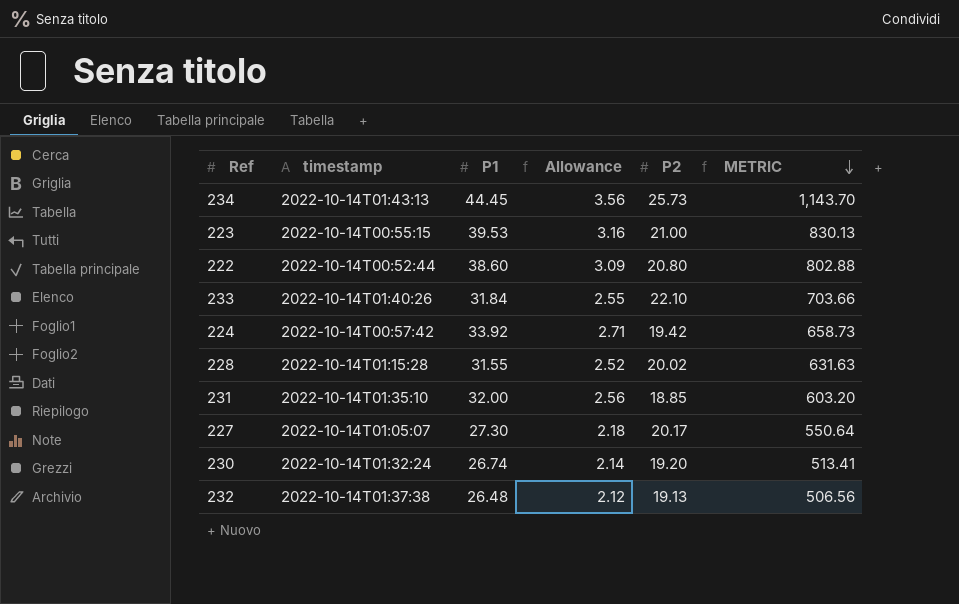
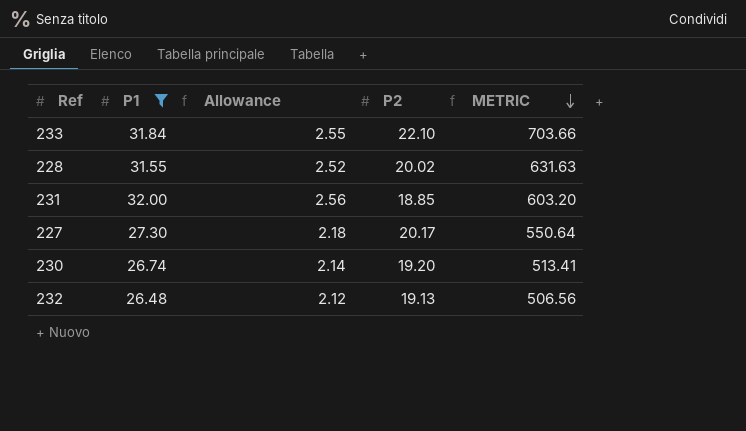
filter: none -> P1 <= 32.00
column timestamp | position: 2 -> none

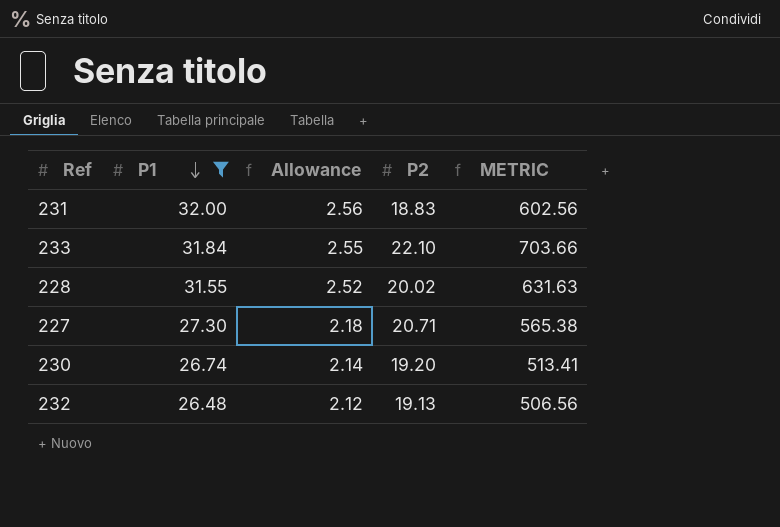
row order: METRIC descending -> P1 descending
231 | P2: 18.85 -> 18.83
231 | METRIC: 603.20 -> 602.56
227 | P2: 20.17 -> 20.71
227 | METRIC: 550.64 -> 565.38

